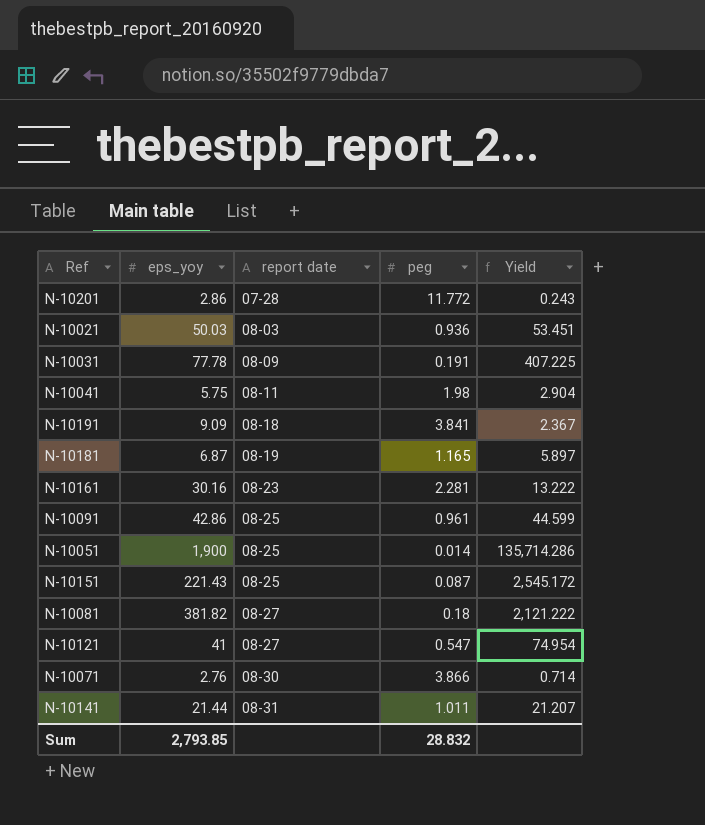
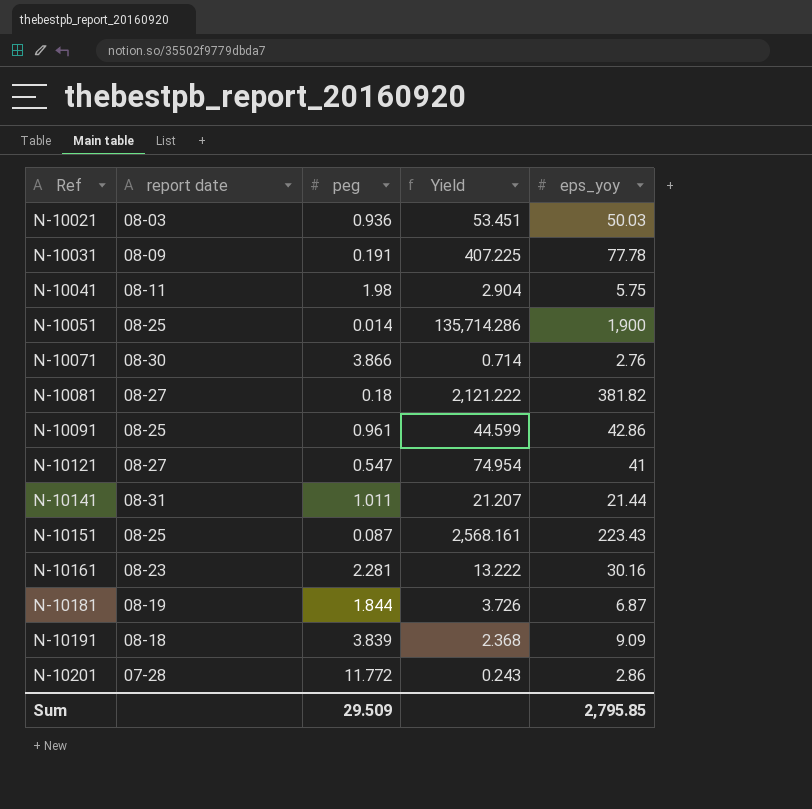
row order: report date ascending -> Ref ascending
column eps_yoy | position: 2 -> 5
N-10151 | Yield: 2,545.172 -> 2,568.161
N-10151 | eps_yoy: 221.43 -> 223.43
N-10181 | peg: 1.165 -> 1.844
N-10181 | Yield: 5.897 -> 3.726
N-10191 | peg: 3.841 -> 3.839
N-10191 | Yield: 2.367 -> 2.368
Sum | peg: 28.832 -> 29.509
Sum | eps_yoy: 2,793.85 -> 2,795.85

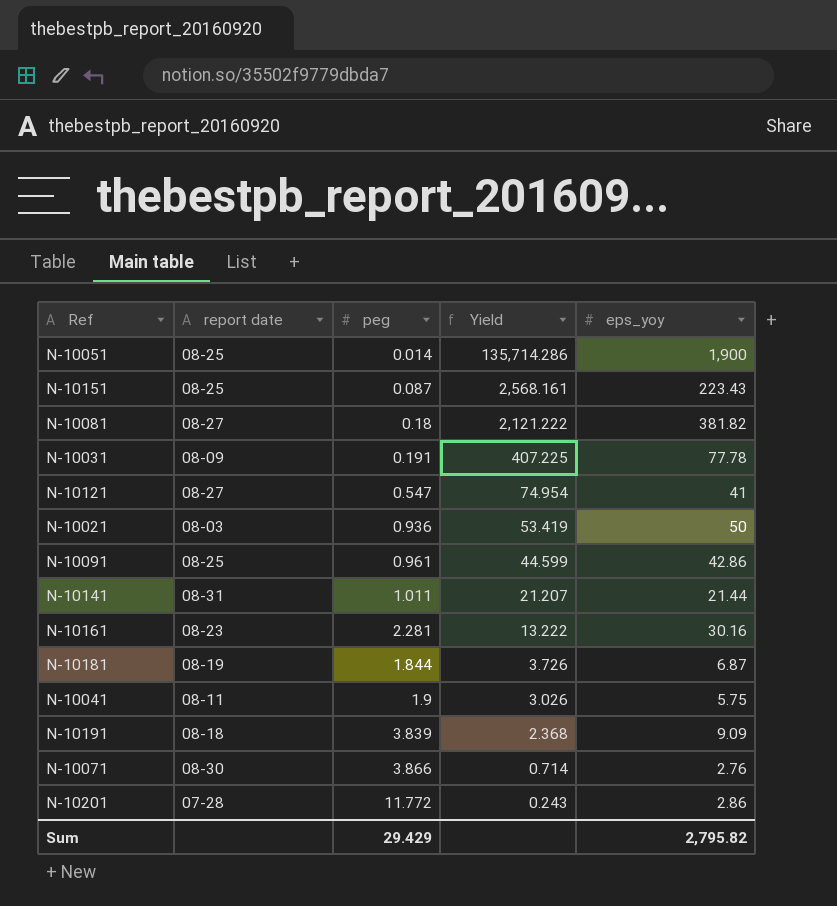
row order: Ref ascending -> Yield descending
N-10021 | Yield: 53.451 -> 53.419
N-10021 | eps_yoy: 50.03 -> 50
N-10041 | peg: 1.98 -> 1.9
N-10041 | Yield: 2.904 -> 3.026
Sum | peg: 29.509 -> 29.429
Sum | eps_yoy: 2,795.85 -> 2,795.82

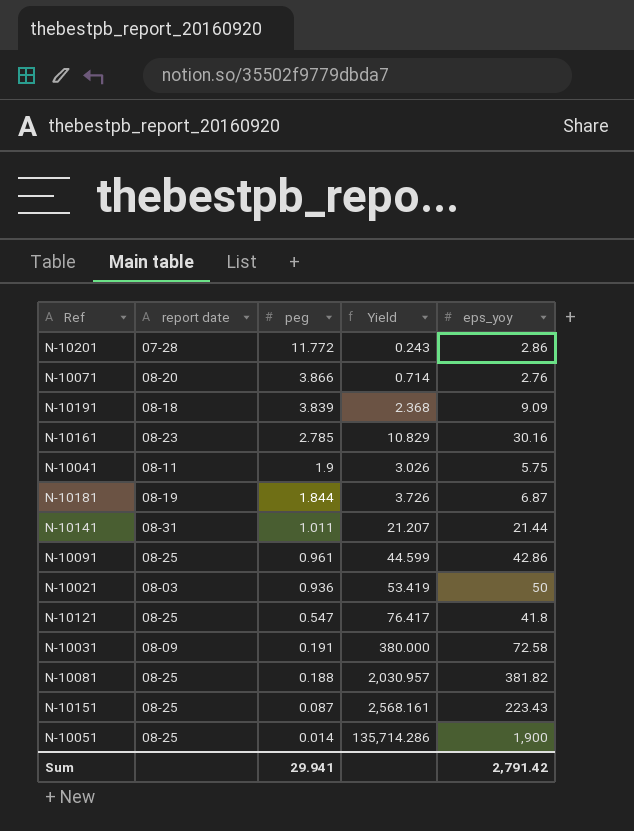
row order: Yield descending -> peg descending
N-10071 | report date: 08-30 -> 08-20
N-10161 | peg: 2.281 -> 2.785
N-10161 | Yield: 13.222 -> 10.829
N-10121 | report date: 08-27 -> 08-25
N-10121 | Yield: 74.954 -> 76.417
N-10121 | eps_yoy: 41 -> 41.8
N-10031 | Yield: 407.225 -> 380.000
N-10031 | eps_yoy: 77.78 -> 72.58
N-10081 | report date: 08-27 -> 08-25
N-10081 | peg: 0.18 -> 0.188
N-10081 | Yield: 2,121.222 -> 2,030.957
Sum | peg: 29.429 -> 29.941
Sum | eps_yoy: 2,795.82 -> 2,791.42

